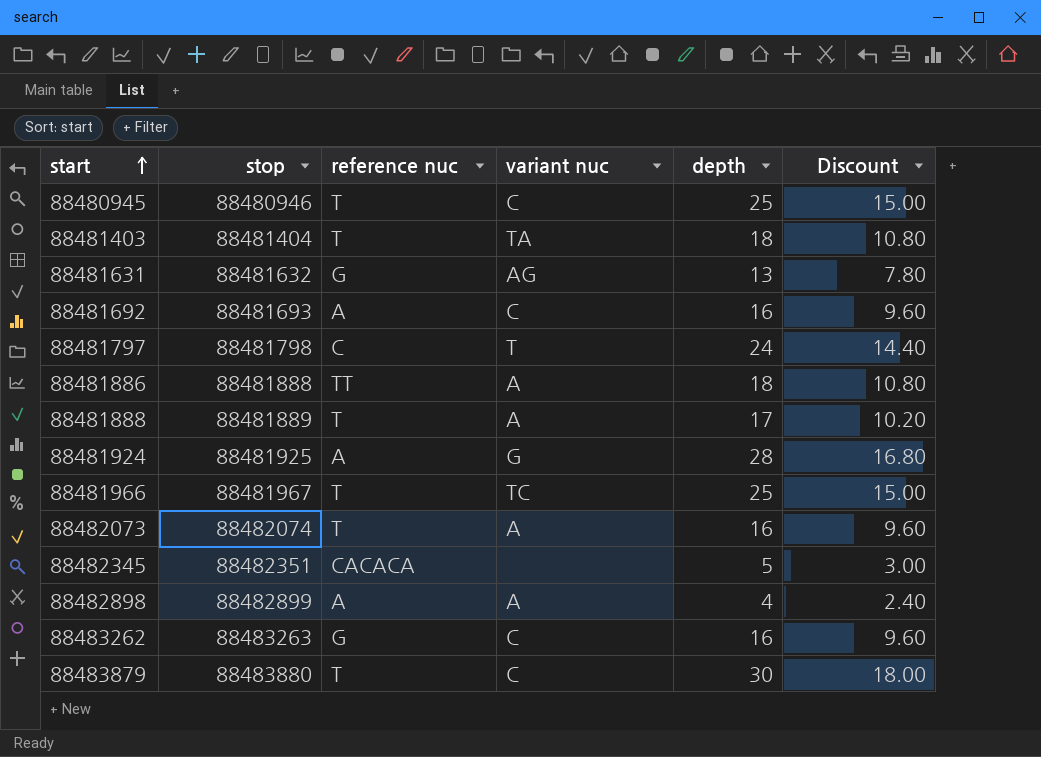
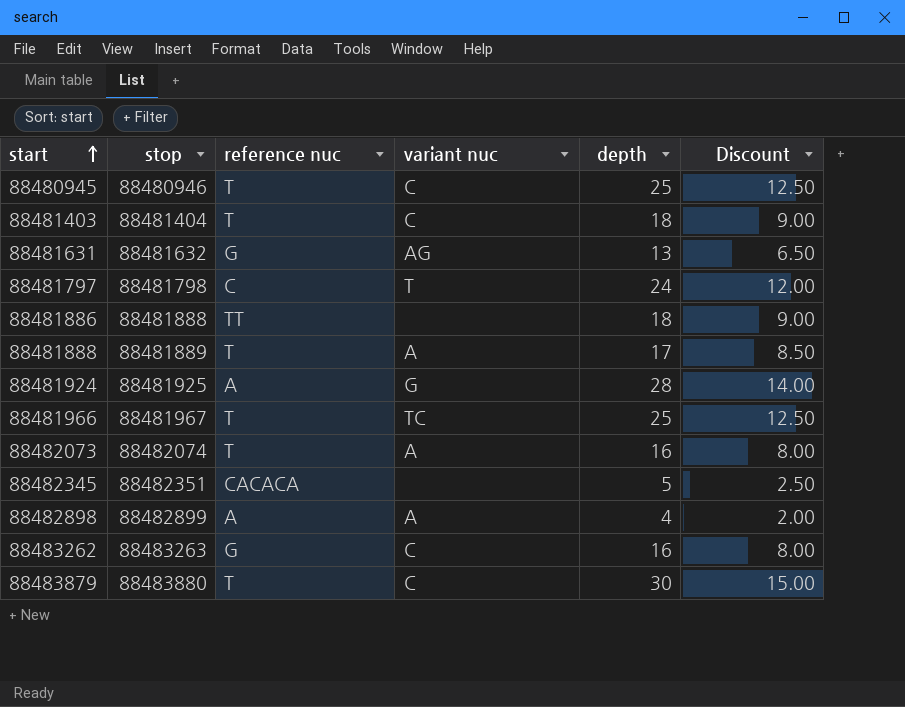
column Discount | formula: [depth] * 0.6 -> [depth] * 0.5
row 88481692: 88481693 | A | C | 16 | 9.60 -> none
88481403 | variant nuc: TA -> C
88481886 | variant nuc: A -> none

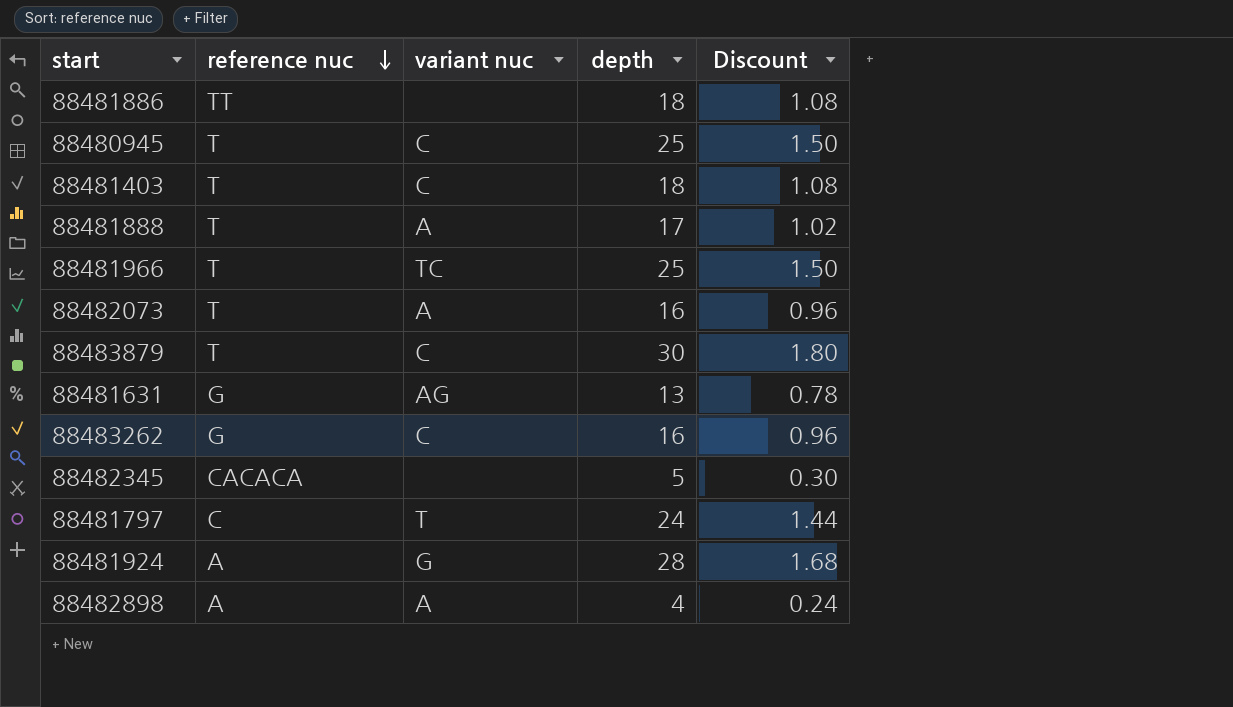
row order: start ascending -> reference nuc descending
column stop | position: 2 -> none
column Discount | formula: [depth] * 0.5 -> [depth] * 0.06

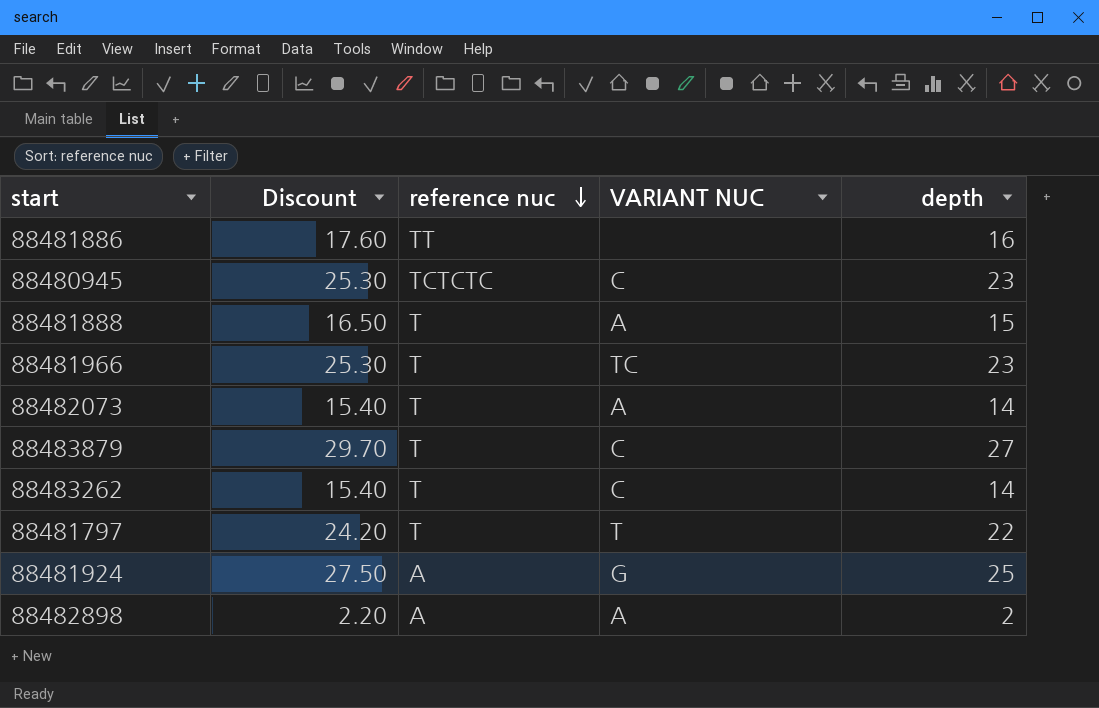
column Discount | formula: [depth] * 0.06 -> [depth] * 1.1
column Discount | position: 5 -> 2
column name: variant nuc -> VARIANT NUC
row 88481403: T | C | 18 | 1.08 -> none
row 88481631: G | AG | 13 | 0.78 -> none
row 88482345: CACACA | none | 5 | 0.30 -> none
88481886 | depth: 18 -> 16
88480945 | reference nuc: T -> TCTCTC
88480945 | depth: 25 -> 23
88481888 | depth: 17 -> 15
88481966 | depth: 25 -> 23
88482073 | depth: 16 -> 14
88483879 | depth: 30 -> 27
88483262 | reference nuc: G -> T
88483262 | depth: 16 -> 14
88481797 | reference nuc: C -> T
88481797 | depth: 24 -> 22
88481924 | depth: 28 -> 25
88482898 | depth: 4 -> 2

